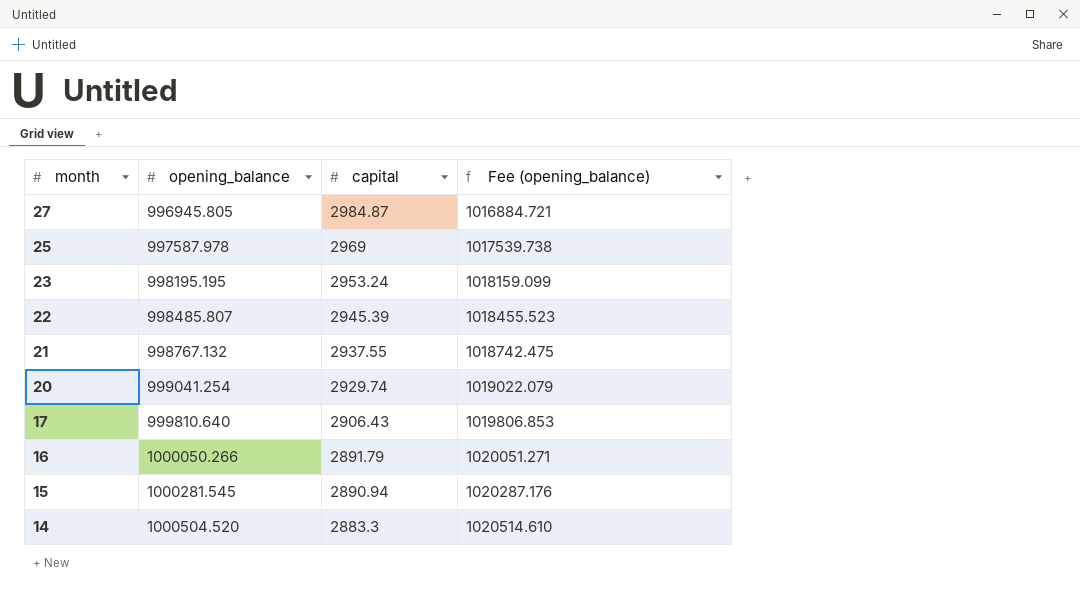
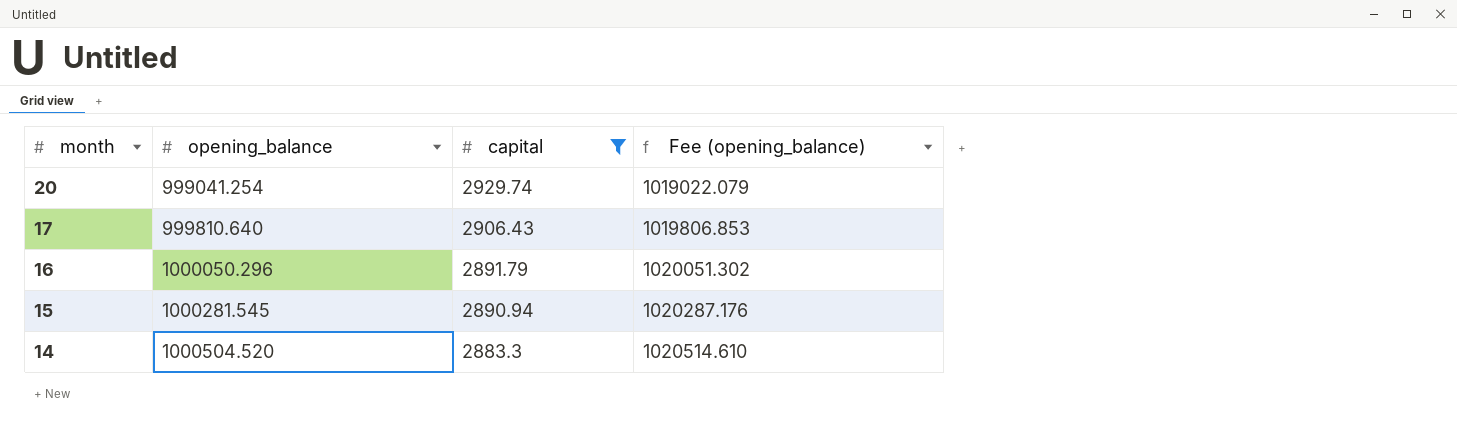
filter: none -> capital <= 2929.74
16 | opening_balance: 1000050.266 -> 1000050.296
16 | Fee (opening_balance): 1020051.271 -> 1020051.302

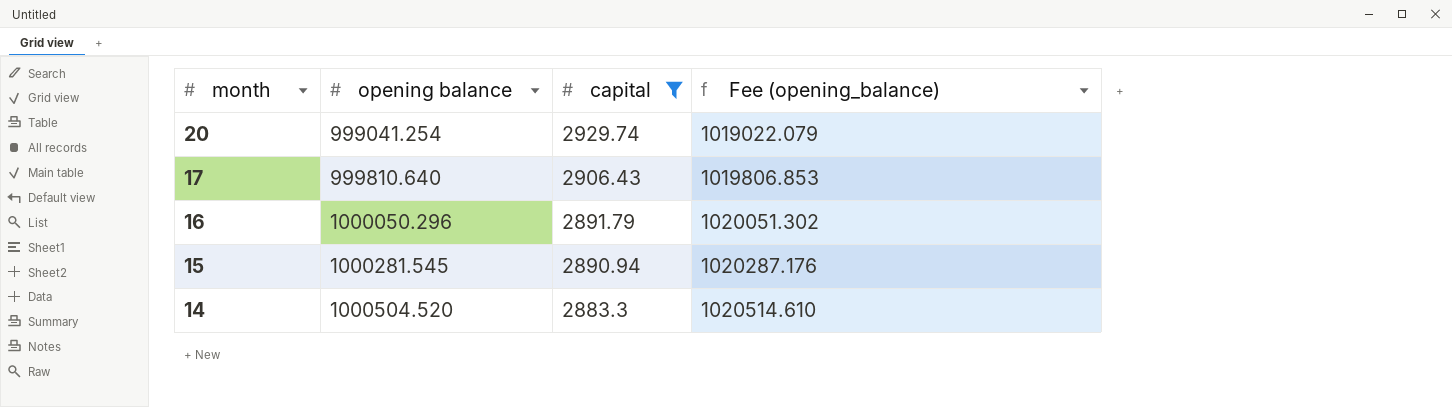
column name: opening_balance -> opening balance

